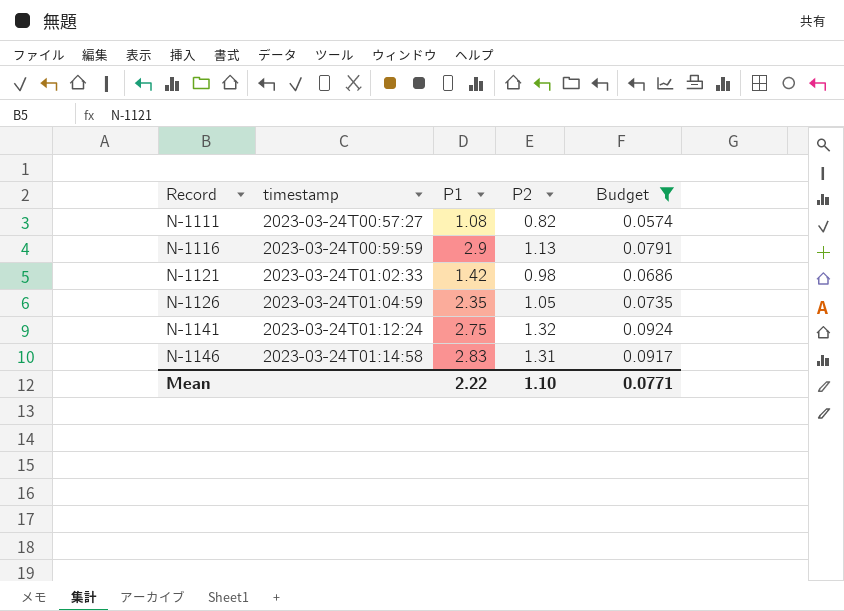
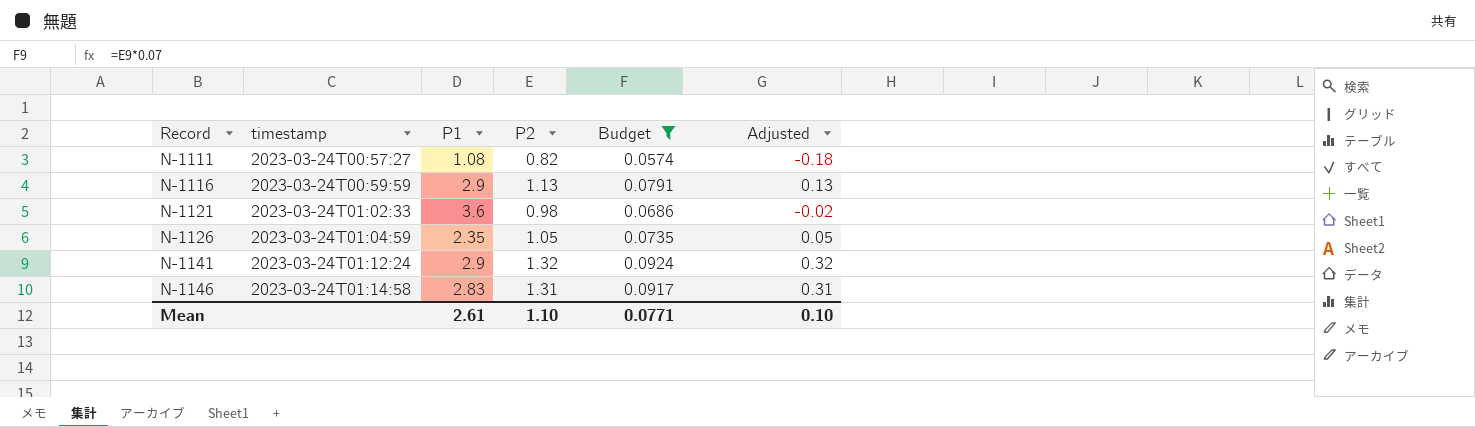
column Adjusted | formula: none -> [P2] - 1
N-1121 | P1: 1.42 -> 3.6
N-1141 | P1: 2.75 -> 2.9
Mean | P1: 2.22 -> 2.61

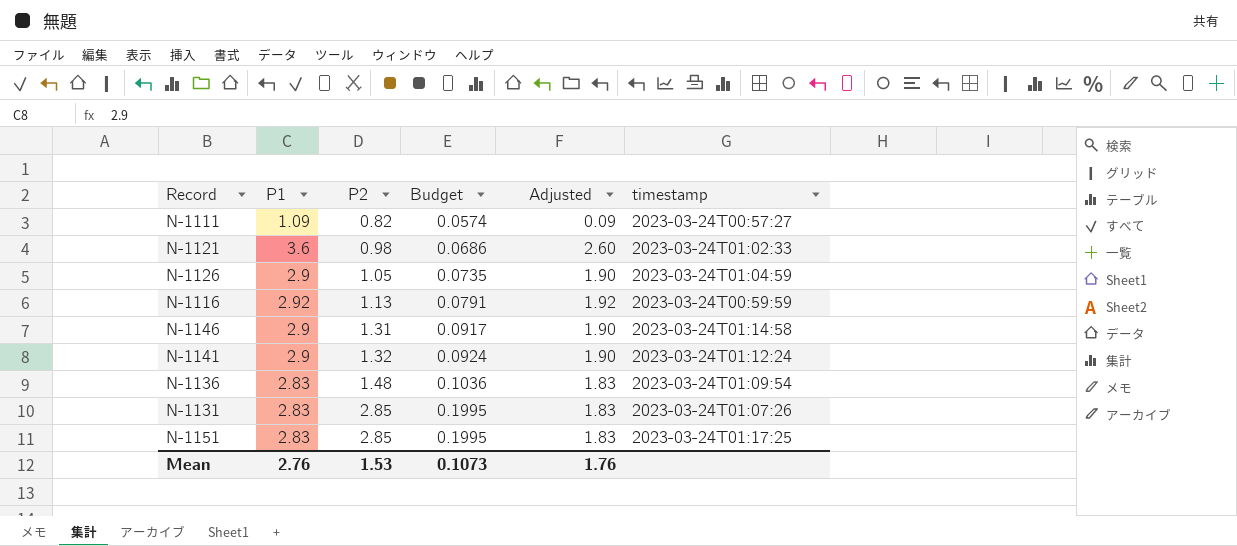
filter: Budget <= 0.0924 -> none
row order: Record ascending -> P2 ascending
column Adjusted | formula: [P2] - 1 -> [P1] - 1
column timestamp | position: 2 -> 6
N-1111 | P1: 1.08 -> 1.09
N-1126 | P1: 2.35 -> 2.9
N-1116 | P1: 2.9 -> 2.92
N-1146 | P1: 2.83 -> 2.9
Mean | P1: 2.61 -> 2.76
Mean | P2: 1.10 -> 1.53
Mean | Budget: 0.0771 -> 0.1073
Mean | Adjusted: 0.10 -> 1.76

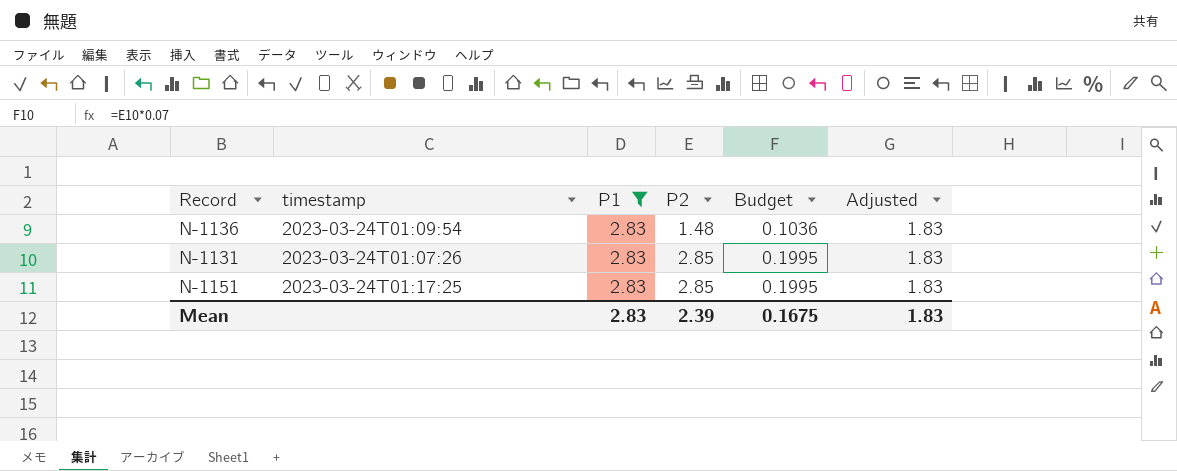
filter: none -> P1 = 2.83
column timestamp | position: 6 -> 2
Mean | P1: 2.76 -> 2.83
Mean | P2: 1.53 -> 2.39
Mean | Budget: 0.1073 -> 0.1675
Mean | Adjusted: 1.76 -> 1.83

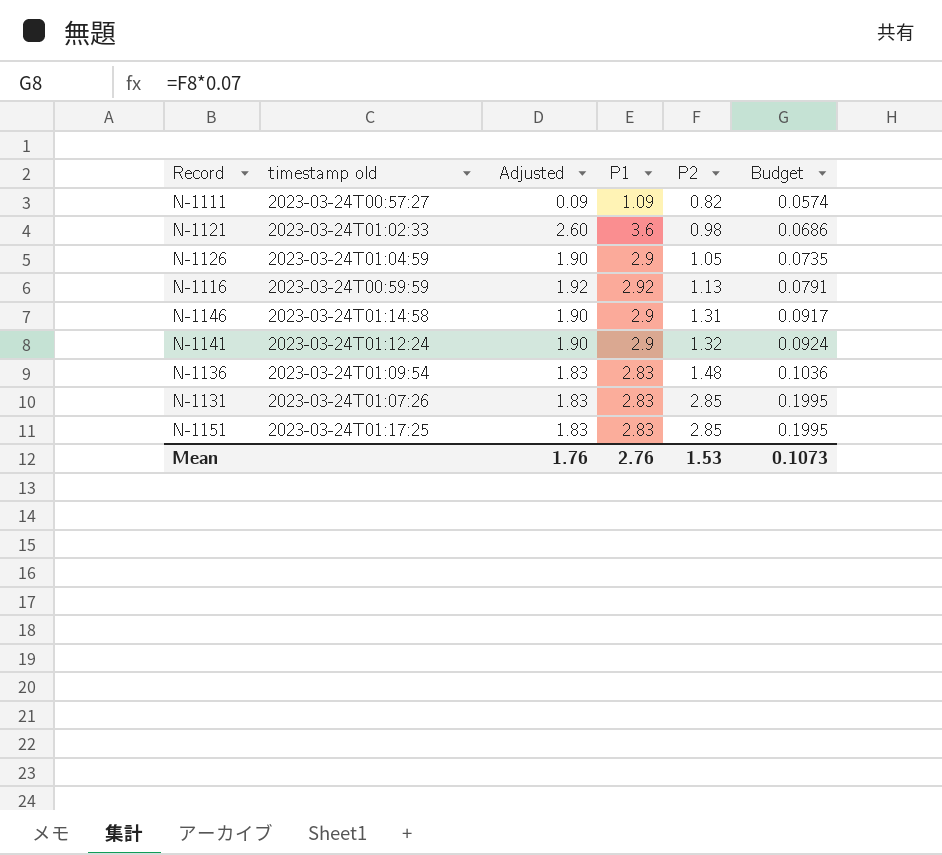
filter: P1 = 2.83 -> none
column name: timestamp -> timestamp old
column Adjusted | position: 6 -> 3
Mean | Adjusted: 1.83 -> 1.76
Mean | P1: 2.83 -> 2.76
Mean | P2: 2.39 -> 1.53
Mean | Budget: 0.1675 -> 0.1073

